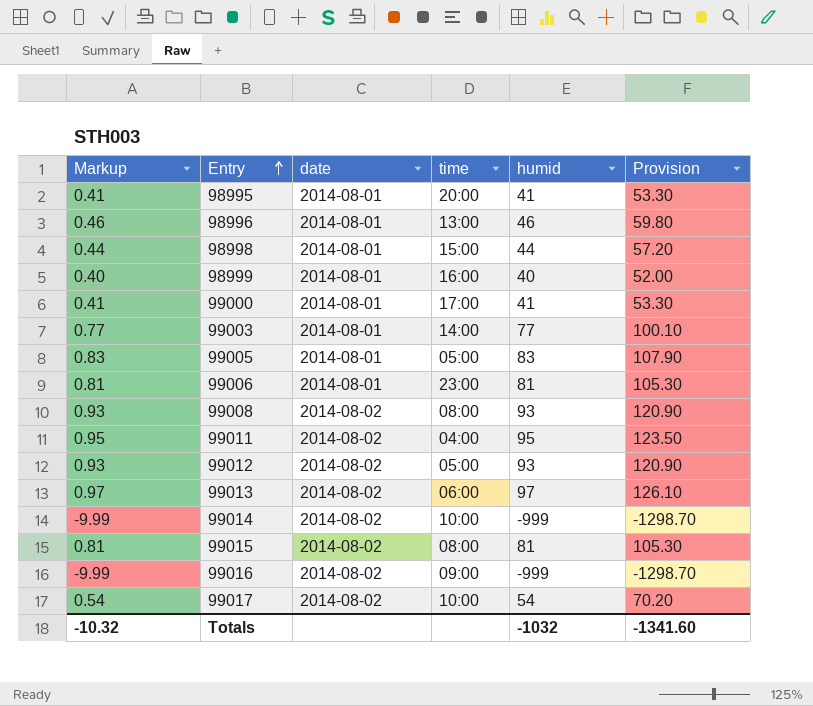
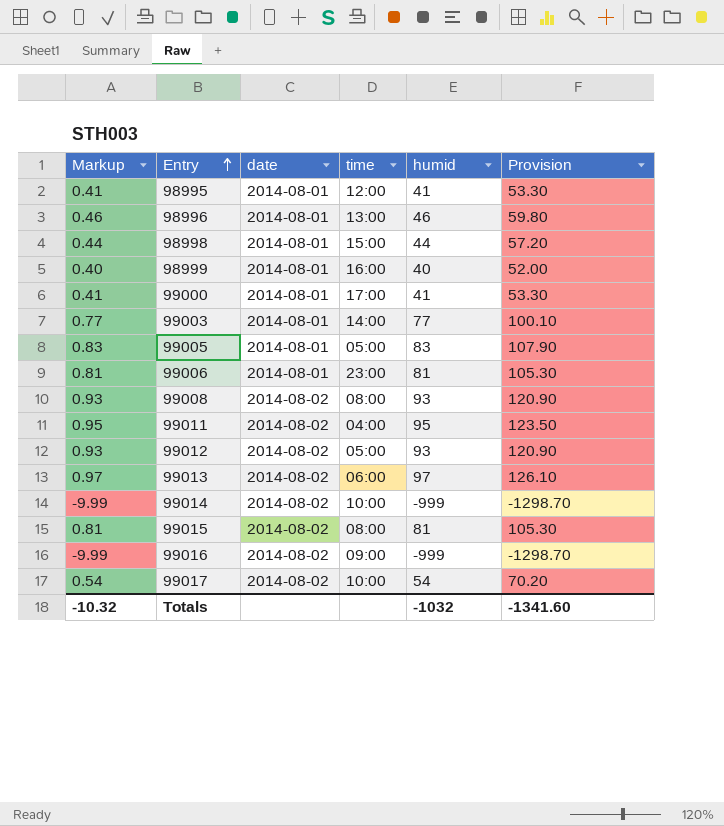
98995 | time: 20:00 -> 12:00

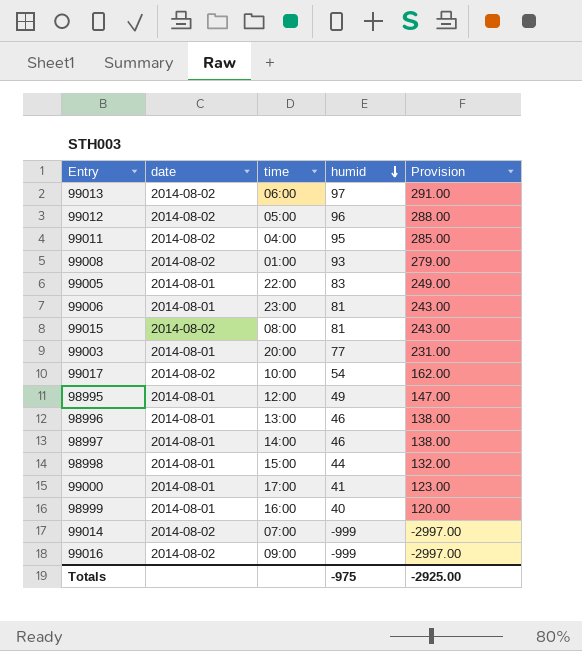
row order: Entry ascending -> humid descending
column Markup | formula: [humid] * 0.01 -> none
column Provision | formula: [humid] * 1.3 -> [humid] * 3
99012 | humid: 93 -> 96
99008 | time: 08:00 -> 01:00
99005 | time: 05:00 -> 22:00
99003 | time: 14:00 -> 20:00
98995 | humid: 41 -> 49
row 98997: none -> 2014-08-01 | 14:00 | 46 | 138.00
99014 | time: 10:00 -> 07:00
Totals | humid: -1032 -> -975
Totals | Provision: -1341.60 -> -2925.00

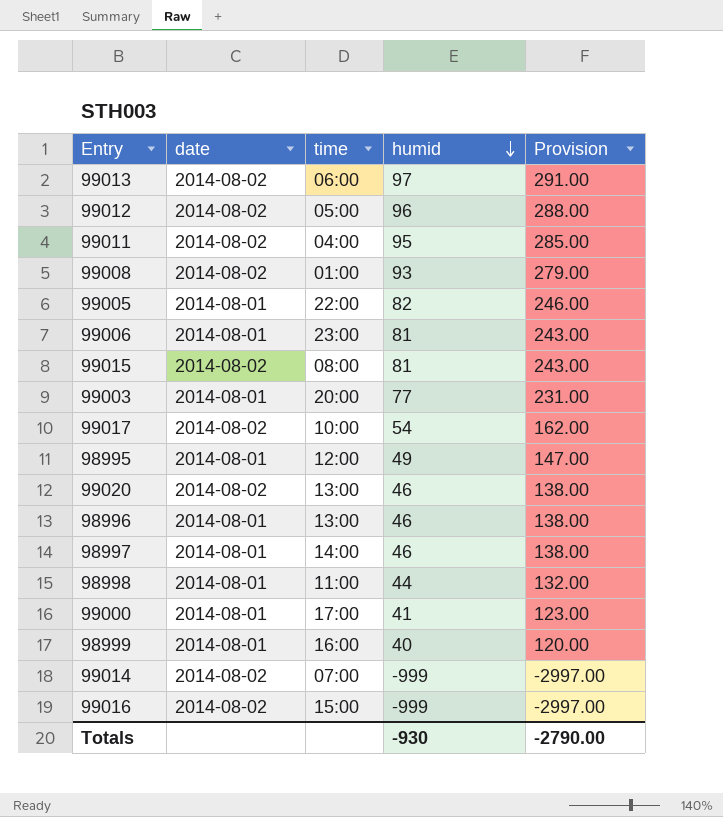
99005 | humid: 83 -> 82
99005 | Provision: 249.00 -> 246.00
row 99020: none -> 2014-08-02 | 13:00 | 46 | 138.00
98998 | time: 15:00 -> 11:00
99016 | time: 09:00 -> 15:00
Totals | humid: -975 -> -930
Totals | Provision: -2925.00 -> -2790.00

